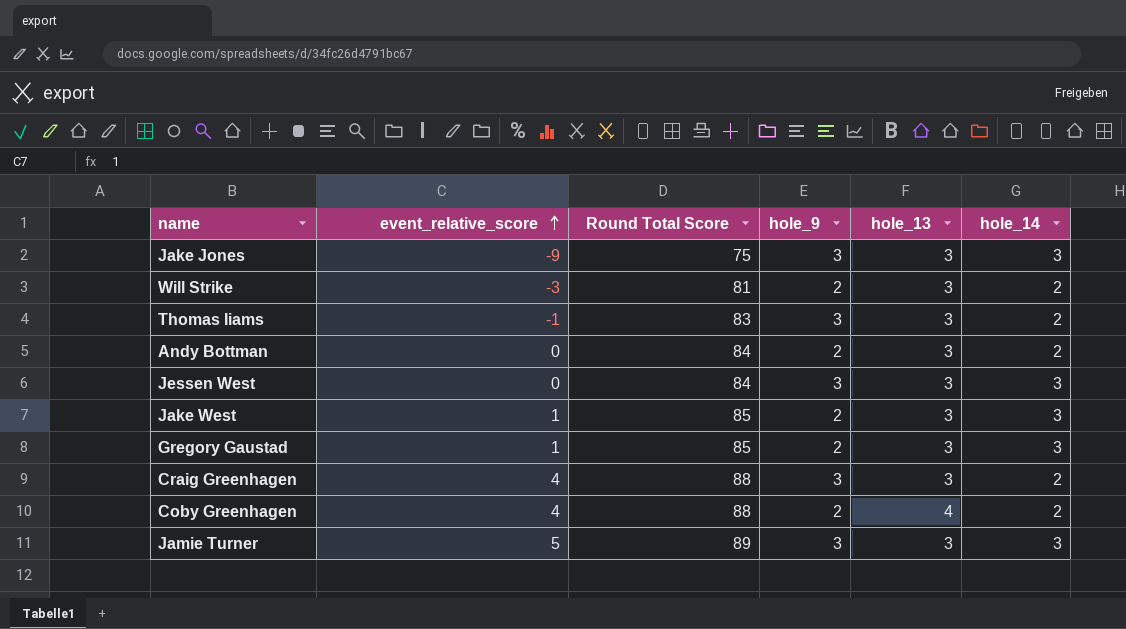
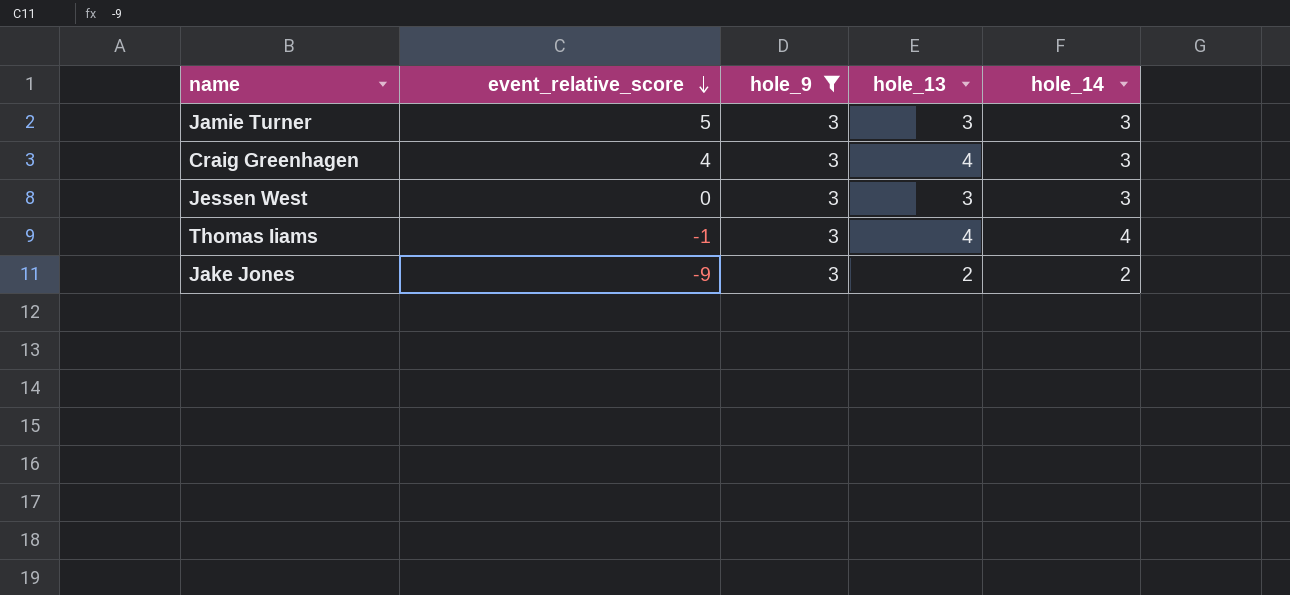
filter: none -> hole_9 = 3
row order: event_relative_score ascending -> event_relative_score descending
column Round Total Score | position: 3 -> none
Craig Greenhagen | hole_13: 3 -> 4
Craig Greenhagen | hole_14: 2 -> 3
Thomas Iiams | hole_13: 3 -> 4
Thomas Iiams | hole_14: 2 -> 4
Jake Jones | hole_13: 3 -> 2
Jake Jones | hole_14: 3 -> 2

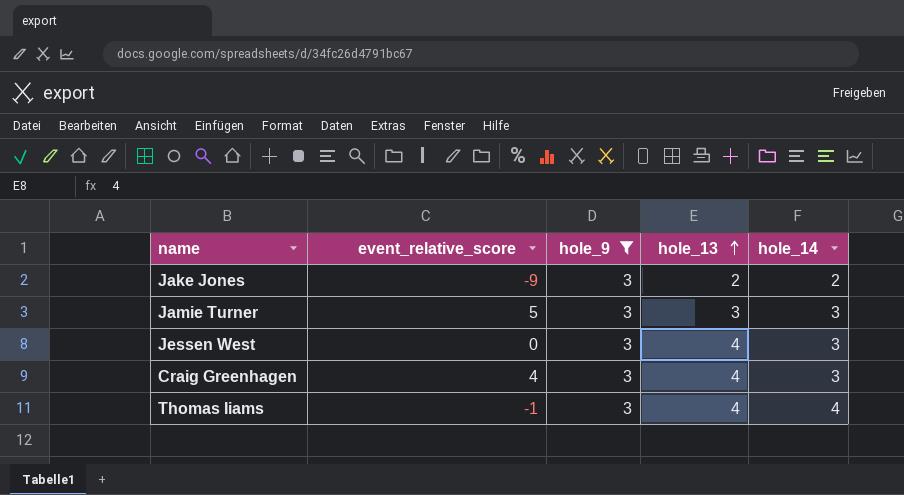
row order: event_relative_score descending -> hole_13 ascending
Jessen West | hole_13: 3 -> 4

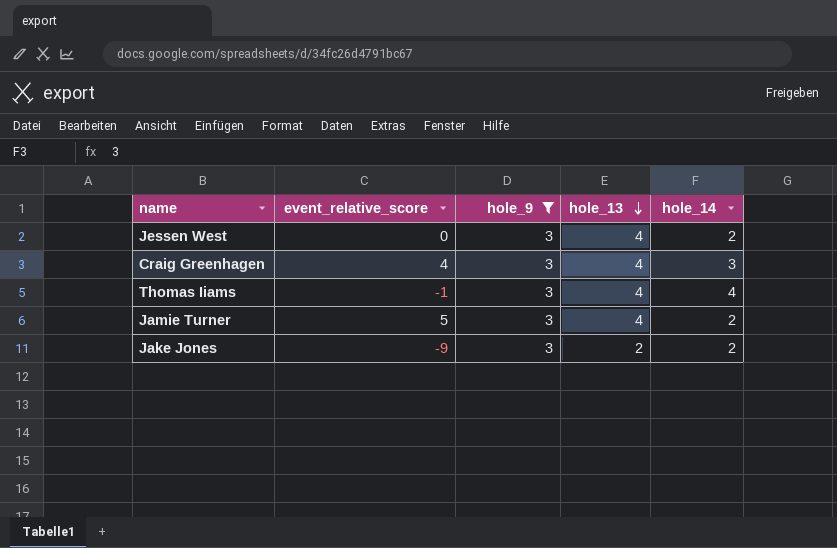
row order: hole_13 ascending -> hole_13 descending
Jessen West | hole_14: 3 -> 2
Jamie Turner | hole_13: 3 -> 4
Jamie Turner | hole_14: 3 -> 2

